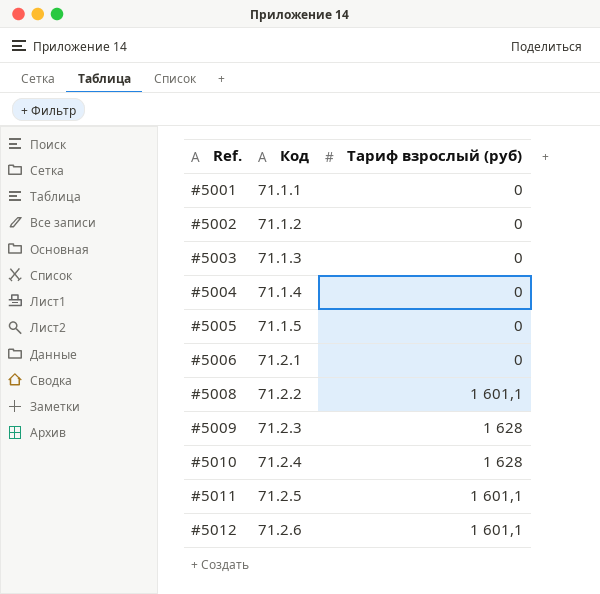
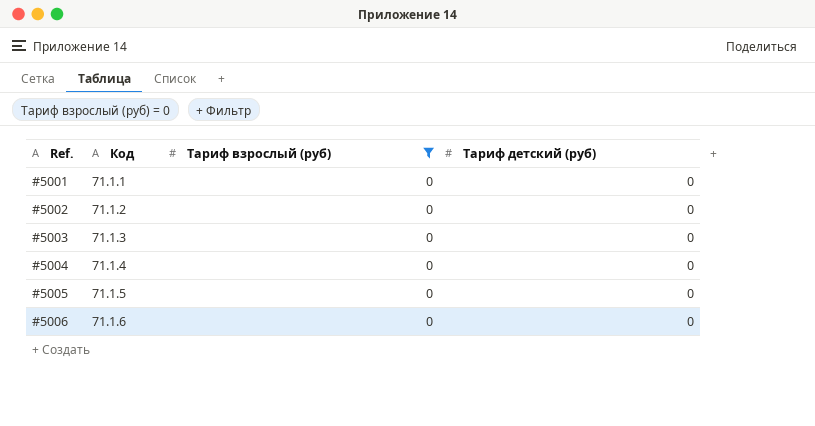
filter: none -> Тариф взрослый (руб) = 0
column Тариф детский (руб) | position: none -> 4
#5006 | Код: 71.2.1 -> 71.1.6

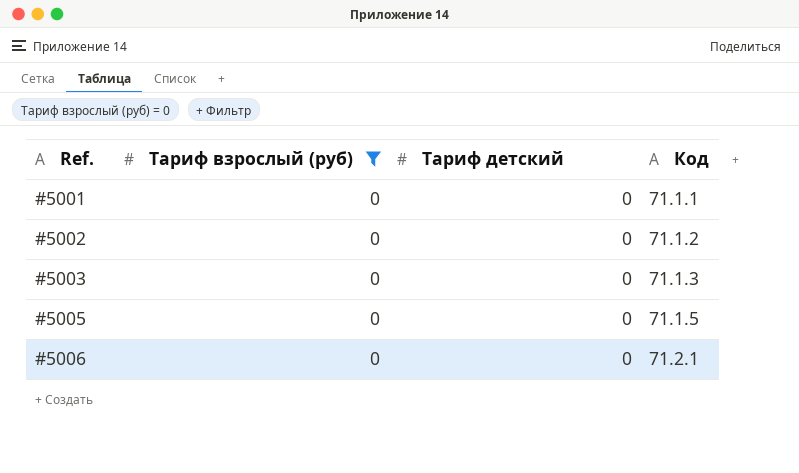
column name: Тариф детский (руб) -> Тариф детский
column Код | position: 2 -> 4
row #5004: 71.1.4 | 0 | 0 -> none
#5006 | Код: 71.1.6 -> 71.2.1

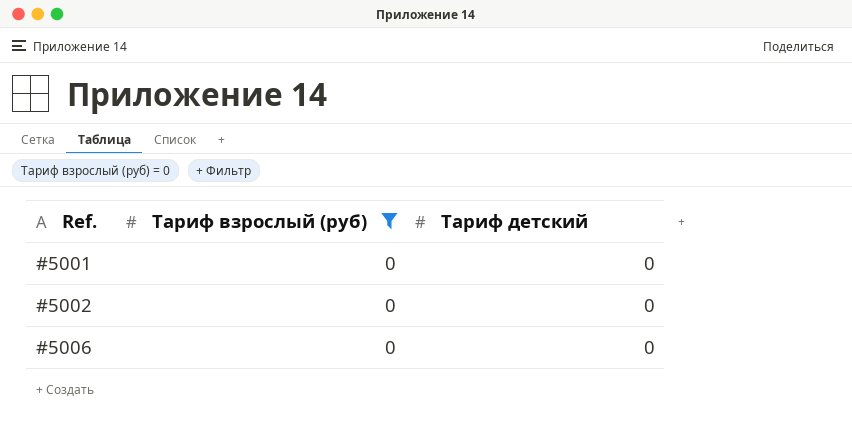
column Код | position: 4 -> none
row #5003: 0 | 0 | 71.1.3 -> none
row #5005: 0 | 0 | 71.1.5 -> none

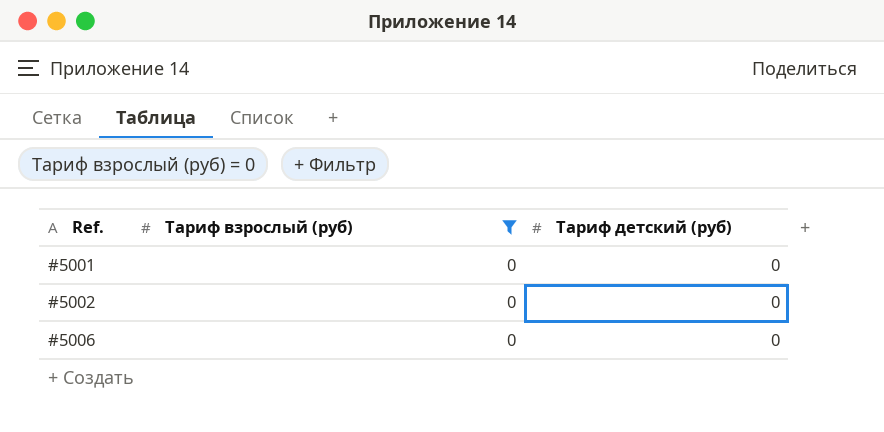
column name: Тариф детский -> Тариф детский (руб)

